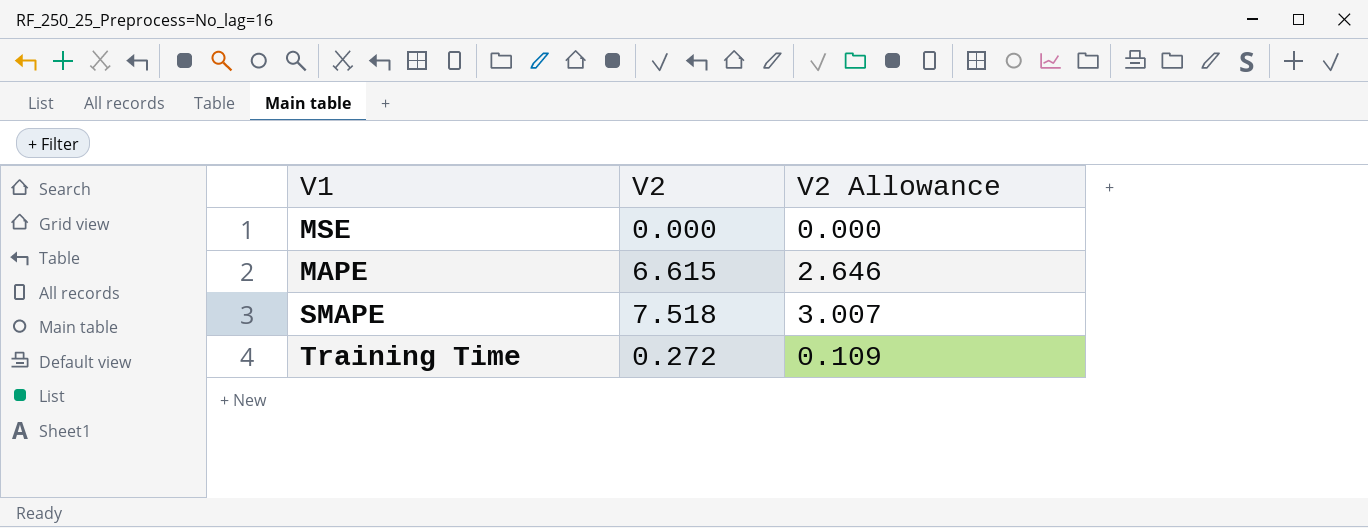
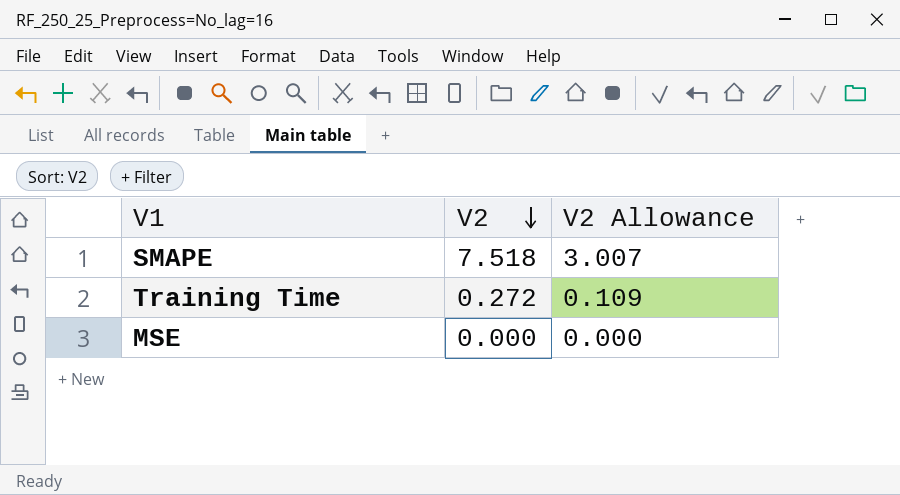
row order: none -> V2 descending
row MAPE: 6.615 | 2.646 -> none

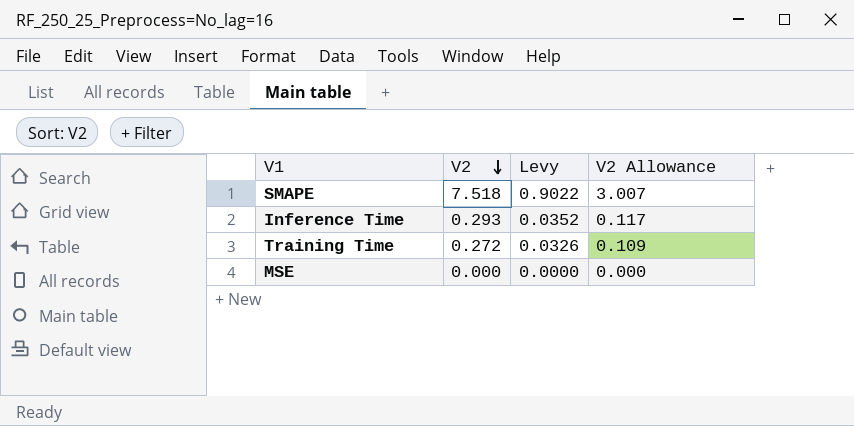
column Levy | formula: none -> [V2] * 0.12
row Inference Time: none -> 0.293 | 0.0352 | 0.117

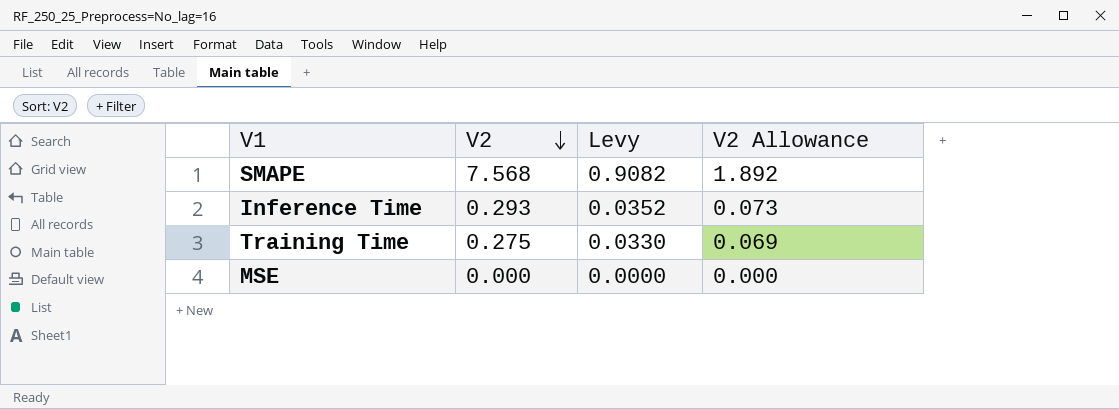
column V2 Allowance | formula: [V2] * 0.4 -> [V2] * 0.25
SMAPE | V2: 7.518 -> 7.568
SMAPE | Levy: 0.9022 -> 0.9082
Training Time | V2: 0.272 -> 0.275
Training Time | Levy: 0.0326 -> 0.0330

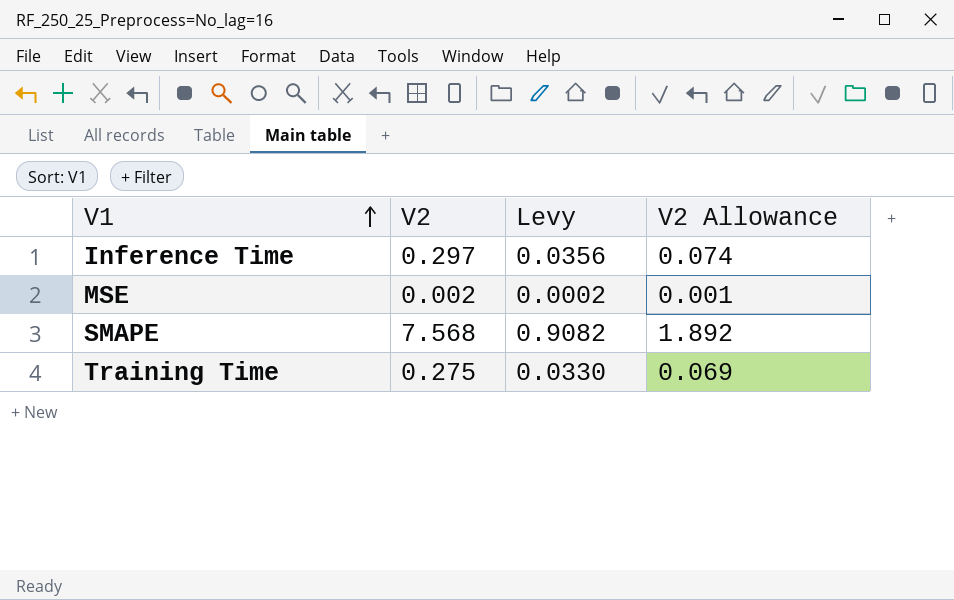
row order: V2 descending -> V1 ascending
Inference Time | V2: 0.293 -> 0.297
Inference Time | Levy: 0.0352 -> 0.0356
Inference Time | V2 Allowance: 0.073 -> 0.074
MSE | V2: 0.000 -> 0.002
MSE | Levy: 0.0000 -> 0.0002
MSE | V2 Allowance: 0.000 -> 0.001

